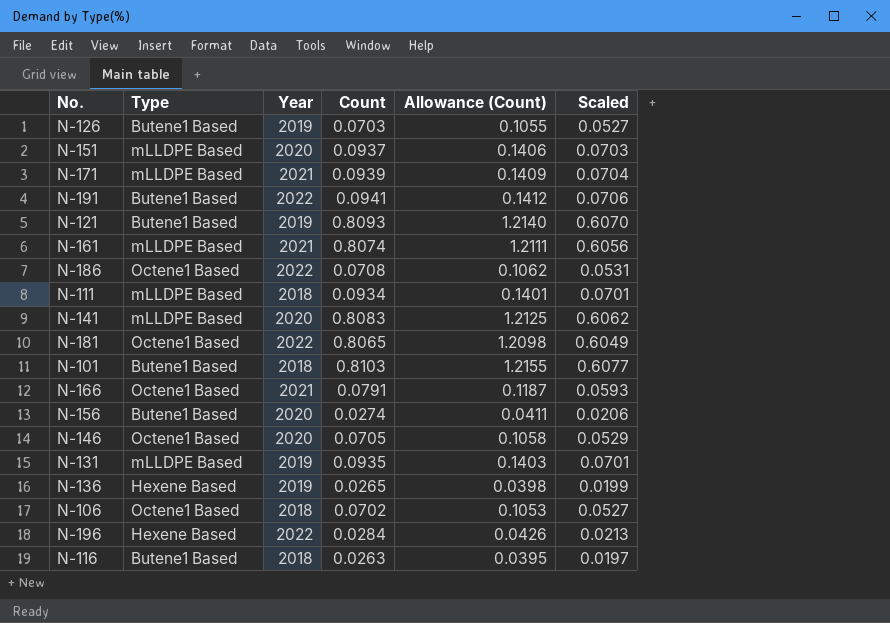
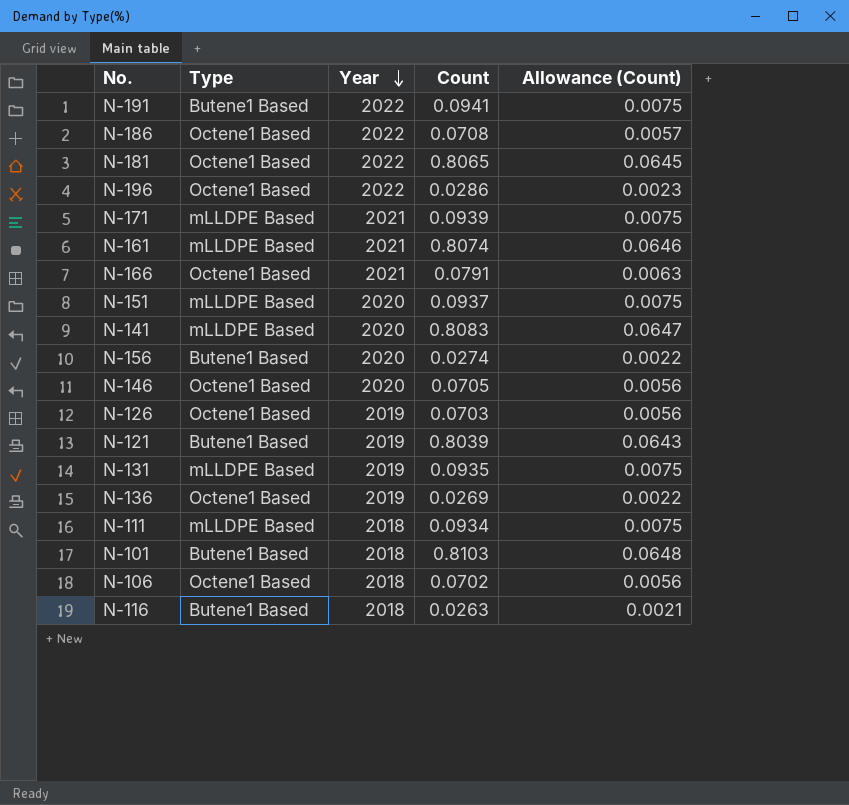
row order: none -> Year descending
column Scaled | formula: [Count] * 0.75 -> none
column Allowance (Count) | formula: [Count] * 1.5 -> [Count] * 0.08
N-196 | Type: Hexene Based -> Octene1 Based
N-196 | Count: 0.0284 -> 0.0286
N-126 | Type: Butene1 Based -> Octene1 Based
N-121 | Count: 0.8093 -> 0.8039
N-136 | Type: Hexene Based -> Octene1 Based
N-136 | Count: 0.0265 -> 0.0269

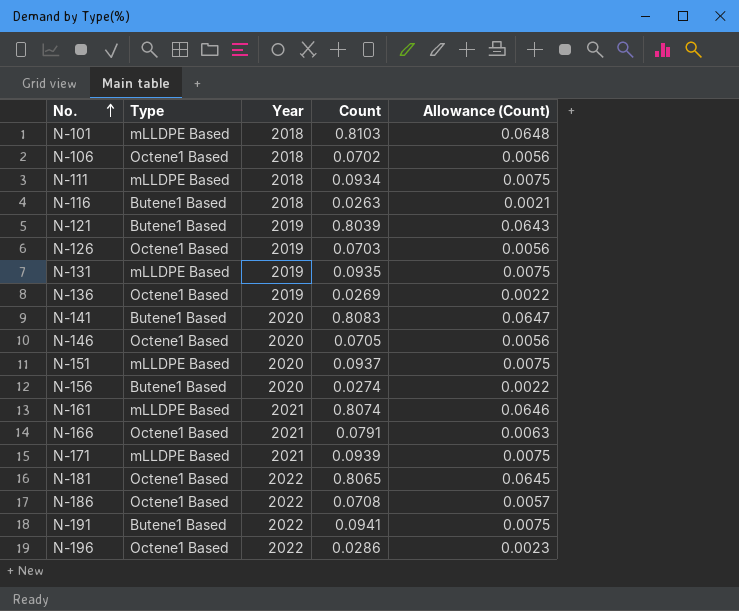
row order: Year descending -> No. ascending
N-101 | Type: Butene1 Based -> mLLDPE Based
N-141 | Type: mLLDPE Based -> Butene1 Based

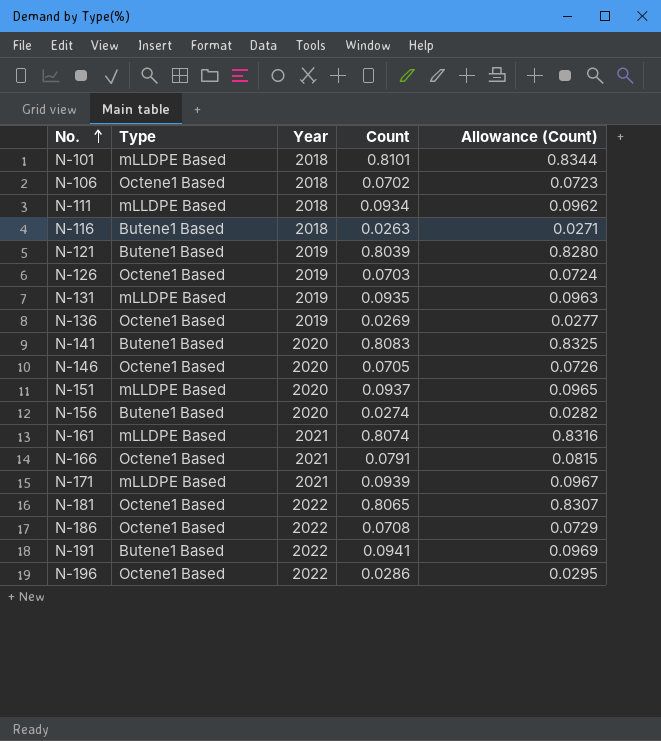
column Allowance (Count) | formula: [Count] * 0.08 -> [Count] * 1.03
N-101 | Count: 0.8103 -> 0.8101

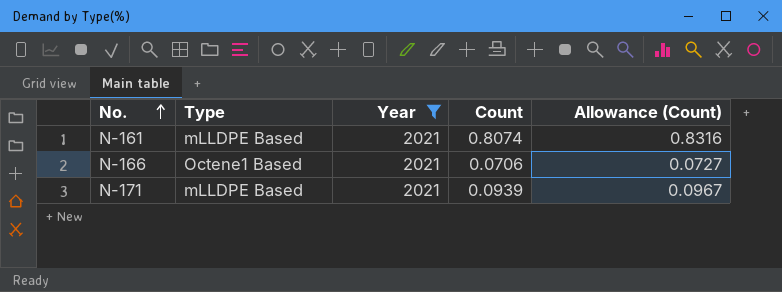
filter: none -> Year = 2021
N-166 | Count: 0.0791 -> 0.0706
N-166 | Allowance (Count): 0.0815 -> 0.0727

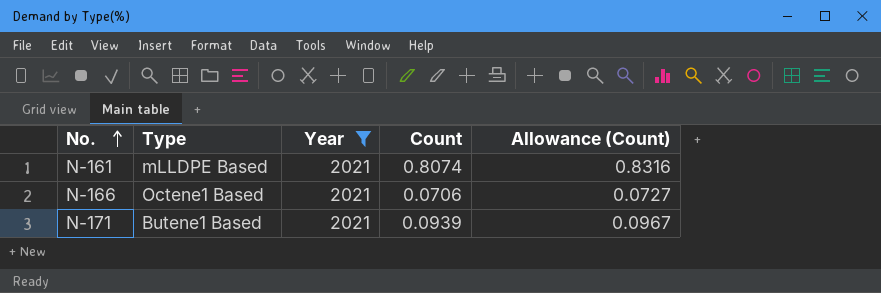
N-171 | Type: mLLDPE Based -> Butene1 Based

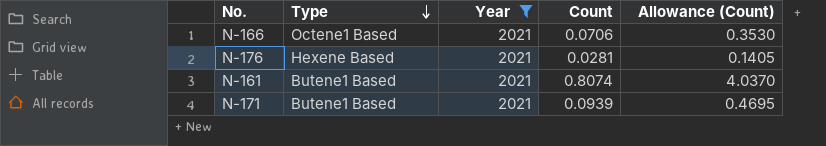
row order: No. ascending -> Type descending
column Allowance (Count) | formula: [Count] * 1.03 -> [Count] * 5
row N-176: none -> Hexene Based | 2021 | 0.0281 | 0.1405
N-161 | Type: mLLDPE Based -> Butene1 Based

